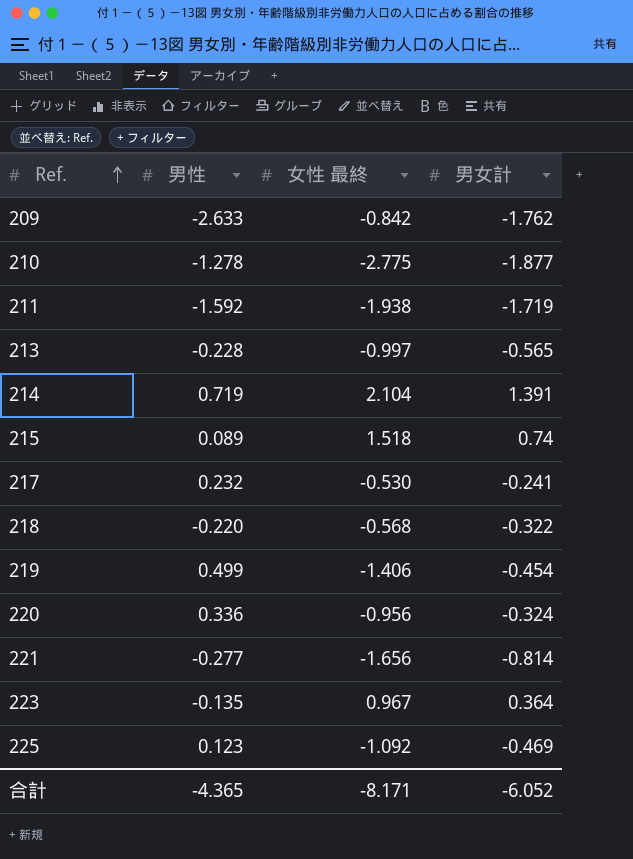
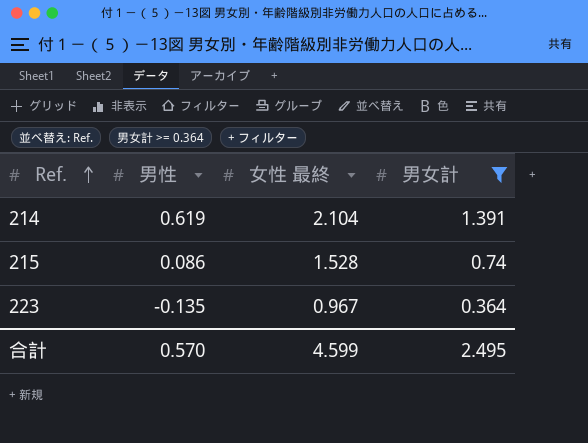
filter: none -> 男女計 >= 0.364
214 | 男性: 0.719 -> 0.619
215 | 男性: 0.089 -> 0.086
215 | 女性 最終: 1.518 -> 1.528
合計 | 男性: -4.365 -> 0.570
合計 | 女性 最終: -8.171 -> 4.599
合計 | 男女計: -6.052 -> 2.495

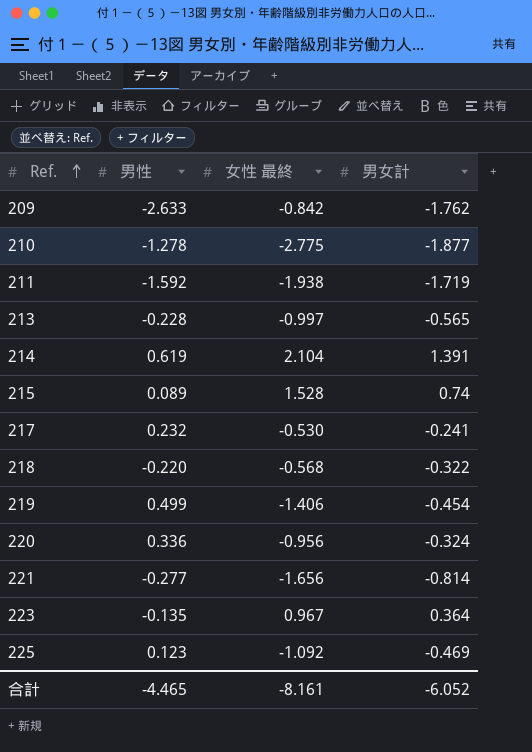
filter: 男女計 >= 0.364 -> none
215 | 男性: 0.086 -> 0.089
合計 | 男性: 0.570 -> -4.465
合計 | 女性 最終: 4.599 -> -8.161
合計 | 男女計: 2.495 -> -6.052

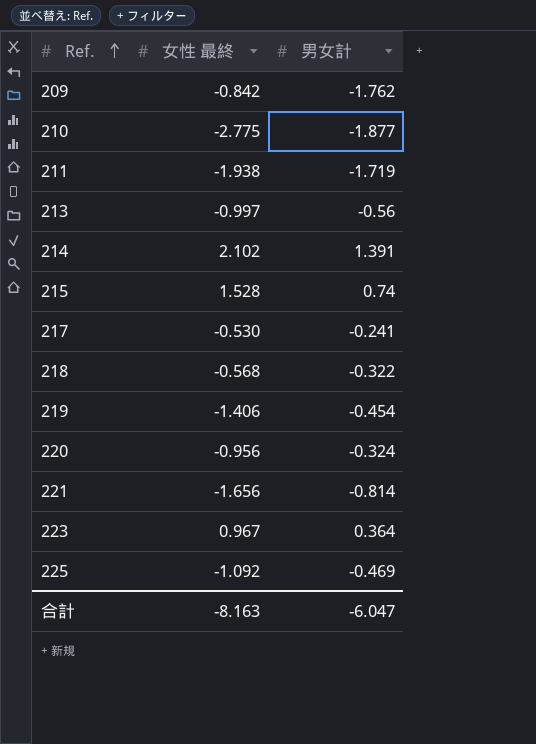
column 男性 | position: 2 -> none
213 | 男女計: -0.565 -> -0.56
214 | 女性 最終: 2.104 -> 2.102
合計 | 女性 最終: -8.161 -> -8.163
合計 | 男女計: -6.052 -> -6.047

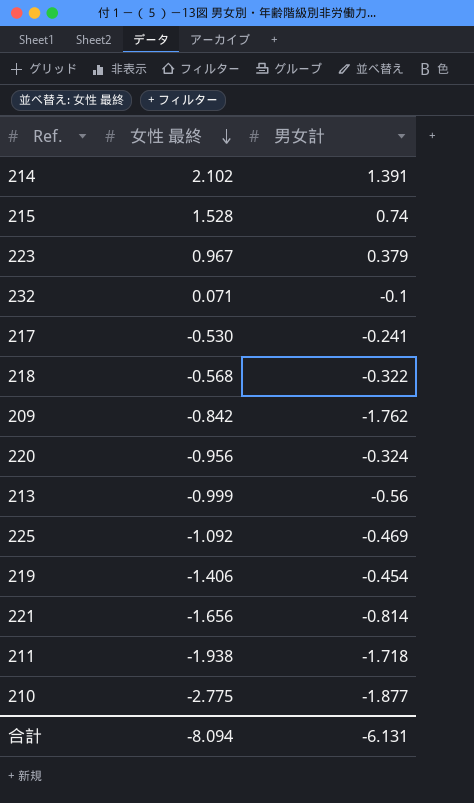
row order: Ref. ascending -> 女性 最終 descending
223 | 男女計: 0.364 -> 0.379
row 232: none -> 0.071 | -0.1
213 | 女性 最終: -0.997 -> -0.999
211 | 男女計: -1.719 -> -1.718
合計 | 女性 最終: -8.163 -> -8.094
合計 | 男女計: -6.047 -> -6.131

